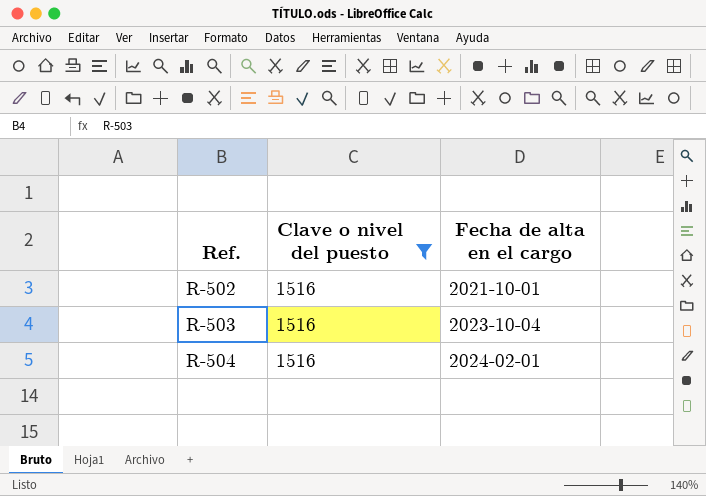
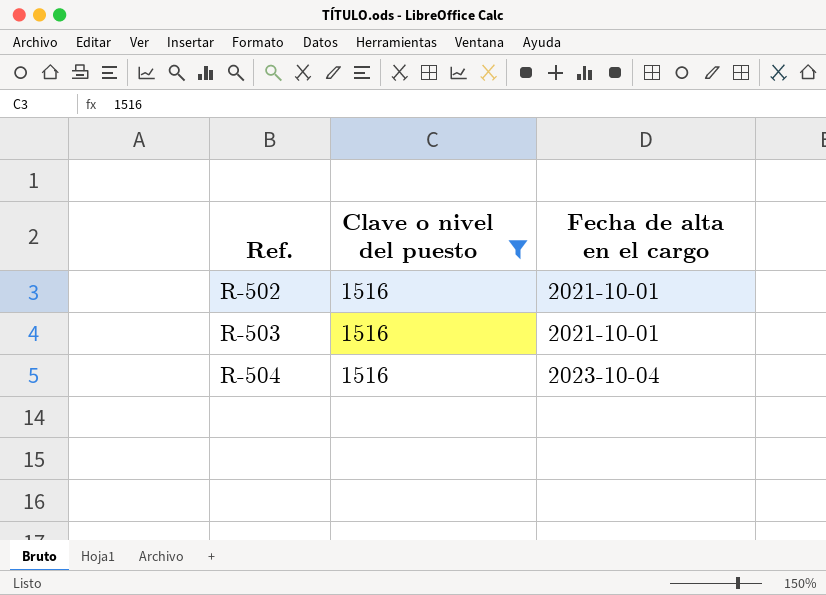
R-503 | Fecha de alta en el cargo: 2023-10-04 -> 2021-10-01
R-504 | Fecha de alta en el cargo: 2024-02-01 -> 2023-10-04

